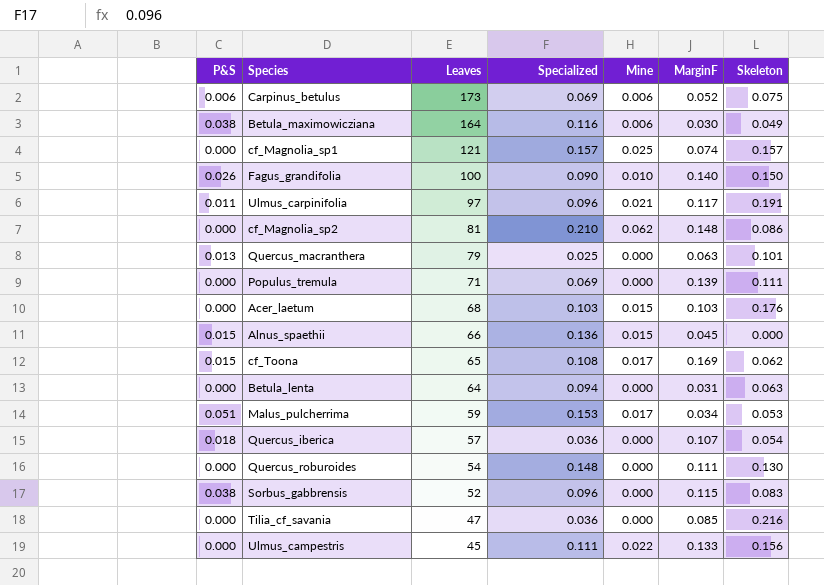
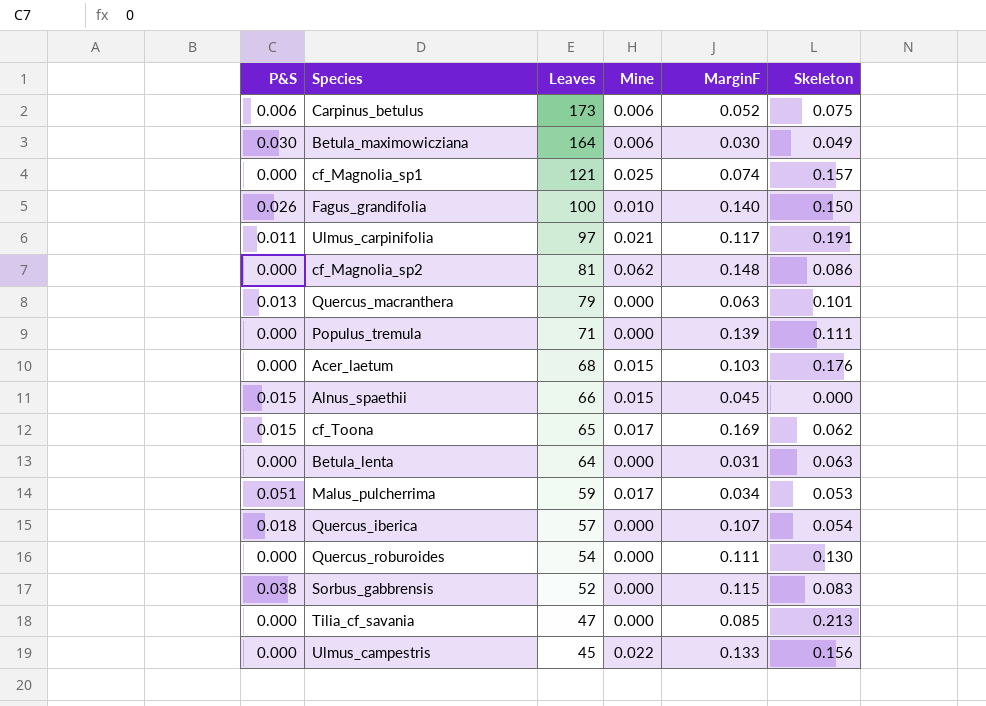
column Specialized | position: 4 -> none
Betula_maximowicziana | P&S: 0.038 -> 0.030
Tilia_cf_savania | Skeleton: 0.216 -> 0.213

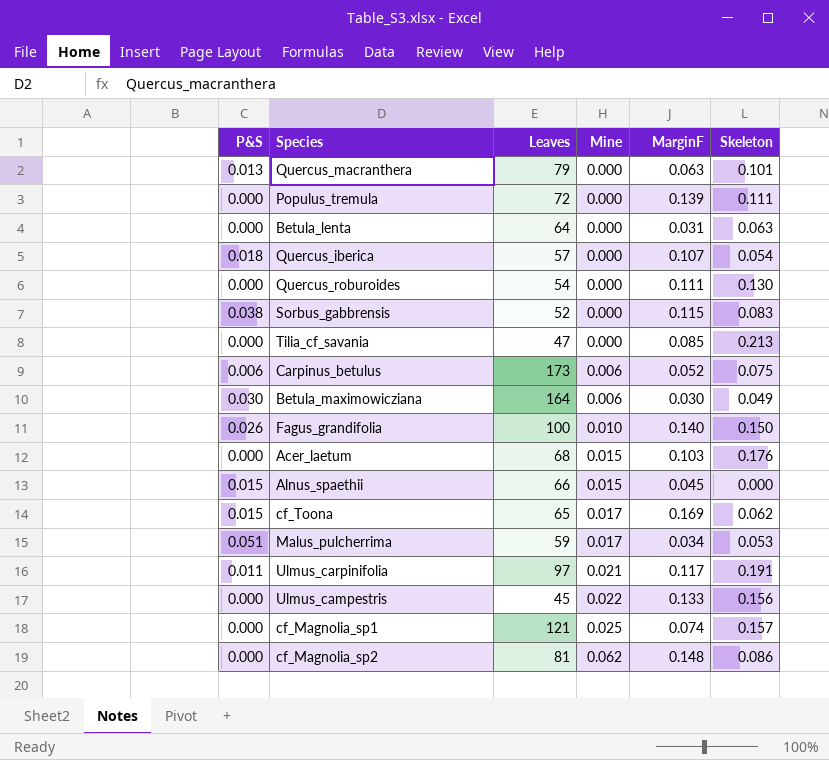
row order: Leaves descending -> Mine ascending
Populus_tremula | Leaves: 71 -> 72

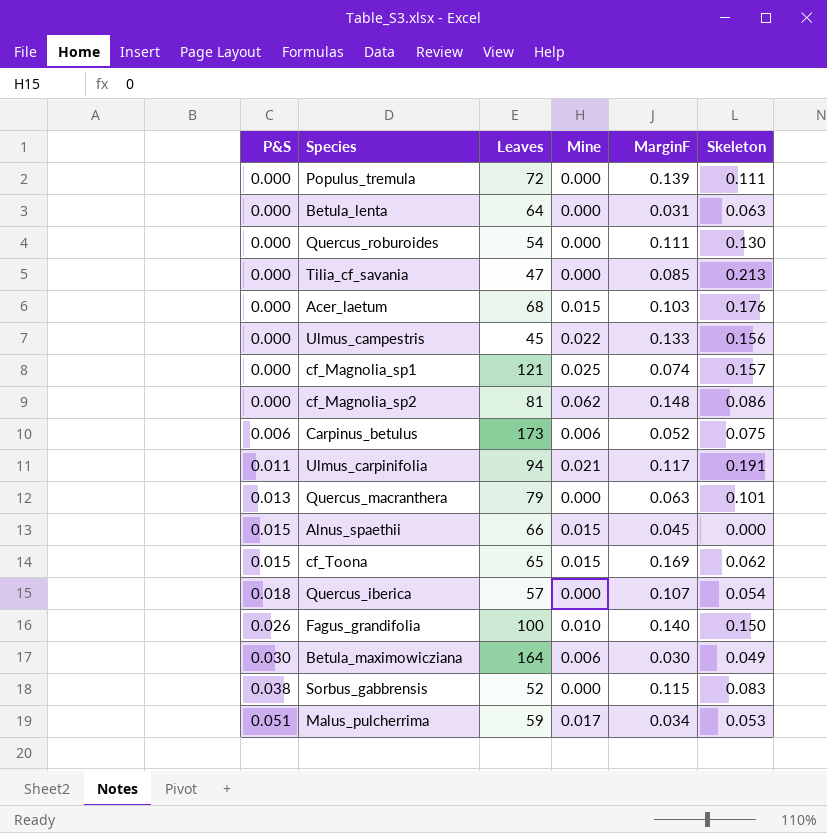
row order: Mine ascending -> P&S ascending
Ulmus_carpinifolia | Leaves: 97 -> 94
cf_Toona | Mine: 0.017 -> 0.015

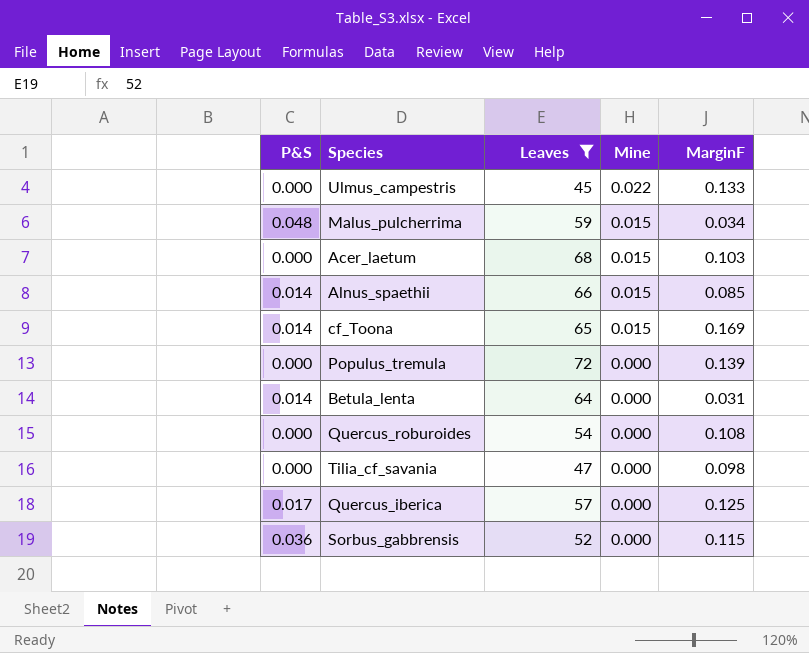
filter: none -> Leaves <= 72
row order: P&S ascending -> Mine descending
column Skeleton | position: 6 -> none
Malus_pulcherrima | P&S: 0.051 -> 0.048
Malus_pulcherrima | Mine: 0.017 -> 0.015
Alnus_spaethii | P&S: 0.015 -> 0.014
Alnus_spaethii | MarginF: 0.045 -> 0.085
cf_Toona | P&S: 0.015 -> 0.014
Betula_lenta | P&S: 0.000 -> 0.014
Quercus_roburoides | MarginF: 0.111 -> 0.108
Tilia_cf_savania | MarginF: 0.085 -> 0.098
Quercus_iberica | P&S: 0.018 -> 0.017
Quercus_iberica | MarginF: 0.107 -> 0.125
Sorbus_gabbrensis | P&S: 0.038 -> 0.036

